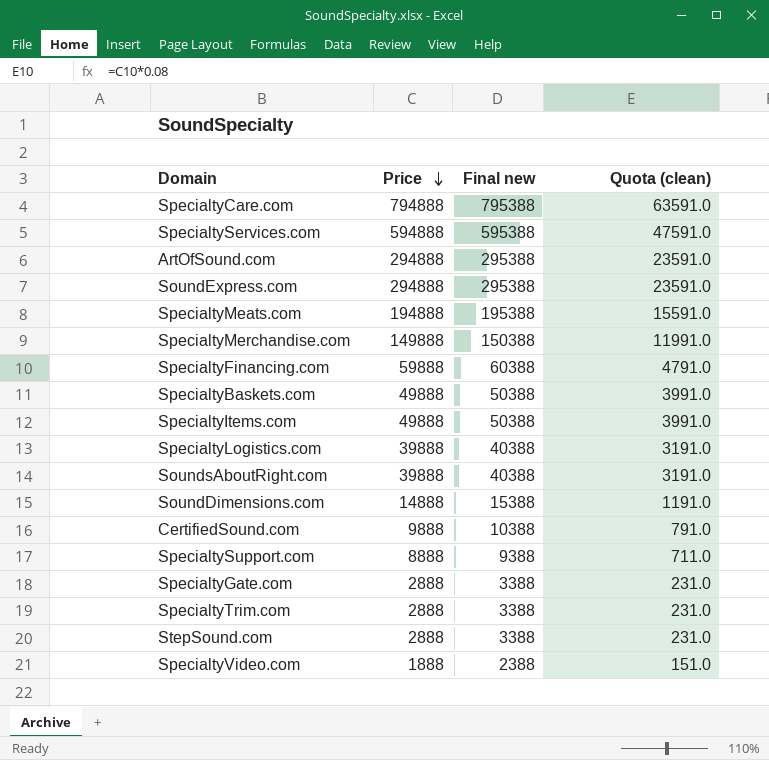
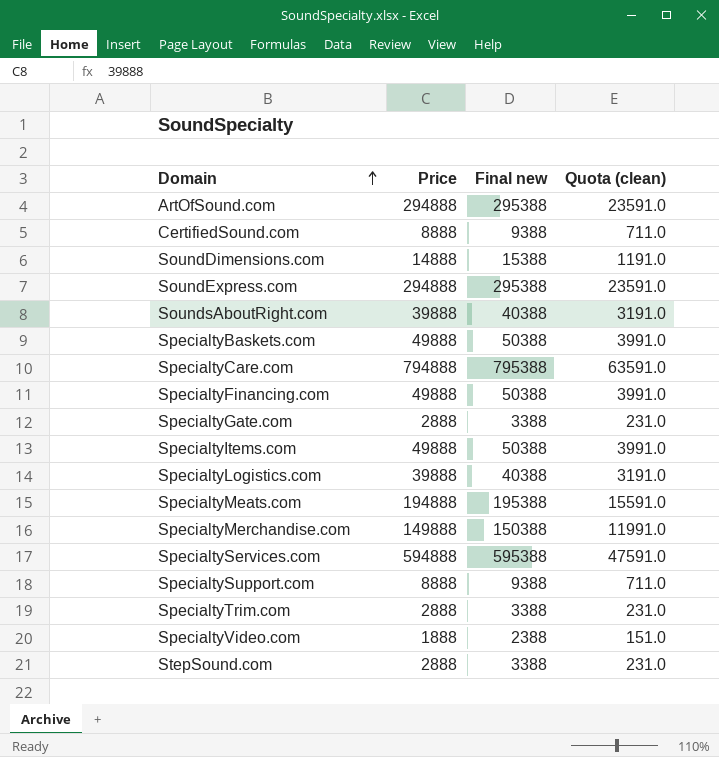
row order: Price descending -> Domain ascending
CertifiedSound.com | Price: 9888 -> 8888
CertifiedSound.com | Final new: 10388 -> 9388
CertifiedSound.com | Quota (clean): 791.0 -> 711.0
SpecialtyFinancing.com | Price: 59888 -> 49888
SpecialtyFinancing.com | Final new: 60388 -> 50388
SpecialtyFinancing.com | Quota (clean): 4791.0 -> 3991.0

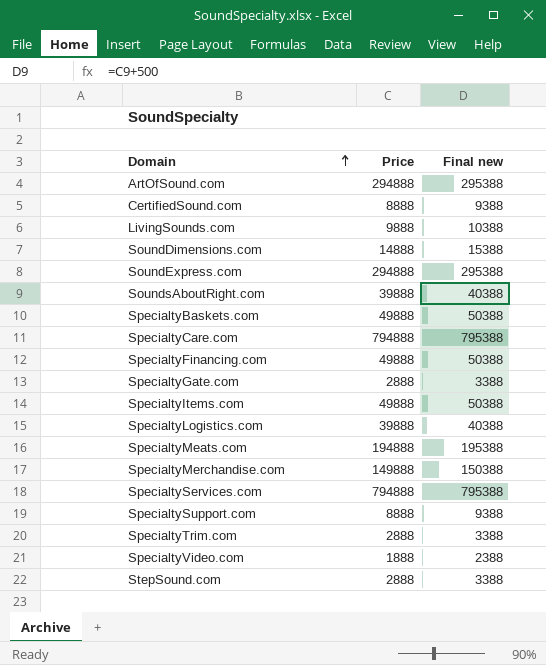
column Quota (clean) | formula: [Price] * 0.08 -> none
row LivingSounds.com: none -> 9888 | 10388
SpecialtyServices.com | Price: 594888 -> 794888
SpecialtyServices.com | Final new: 595388 -> 795388

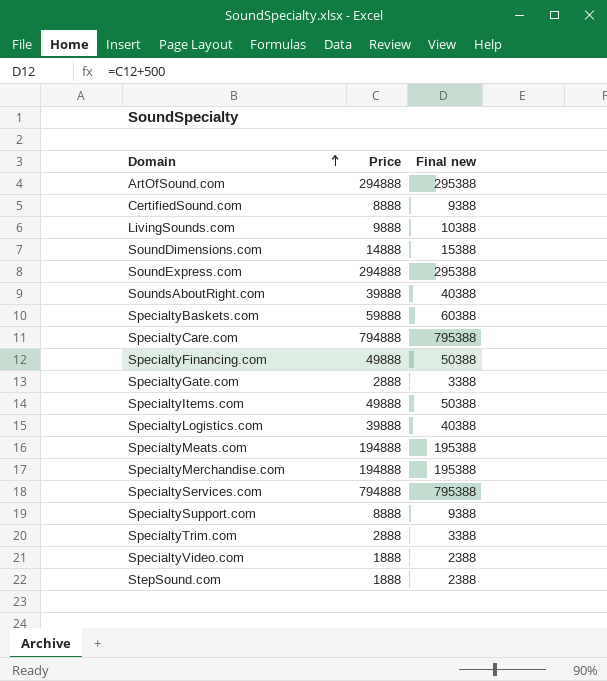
SpecialtyBaskets.com | Price: 49888 -> 59888
SpecialtyBaskets.com | Final new: 50388 -> 60388
SpecialtyMerchandise.com | Price: 149888 -> 194888
SpecialtyMerchandise.com | Final new: 150388 -> 195388
StepSound.com | Price: 2888 -> 1888
StepSound.com | Final new: 3388 -> 2388

